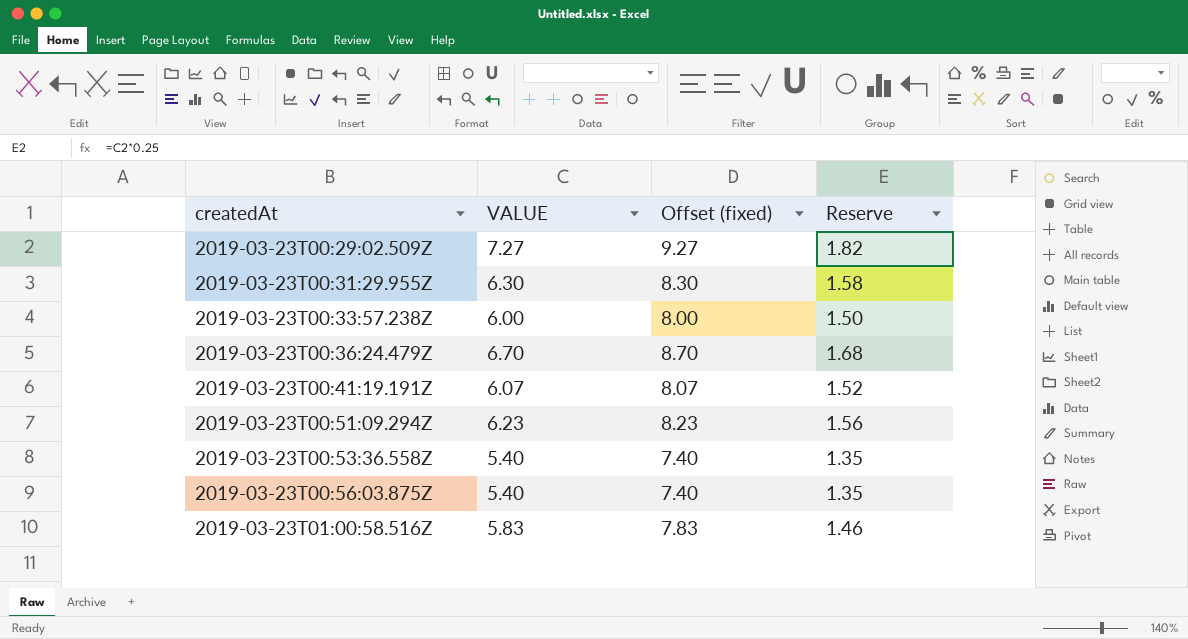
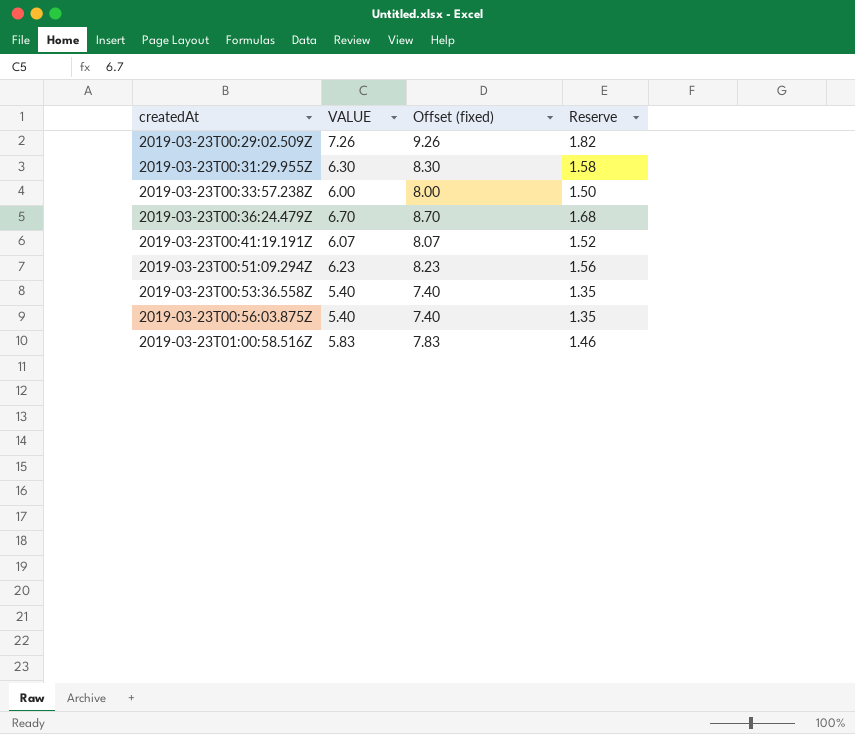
2019-03-23T00:29:02.509Z | VALUE: 7.27 -> 7.26
2019-03-23T00:29:02.509Z | Offset (fixed): 9.27 -> 9.26

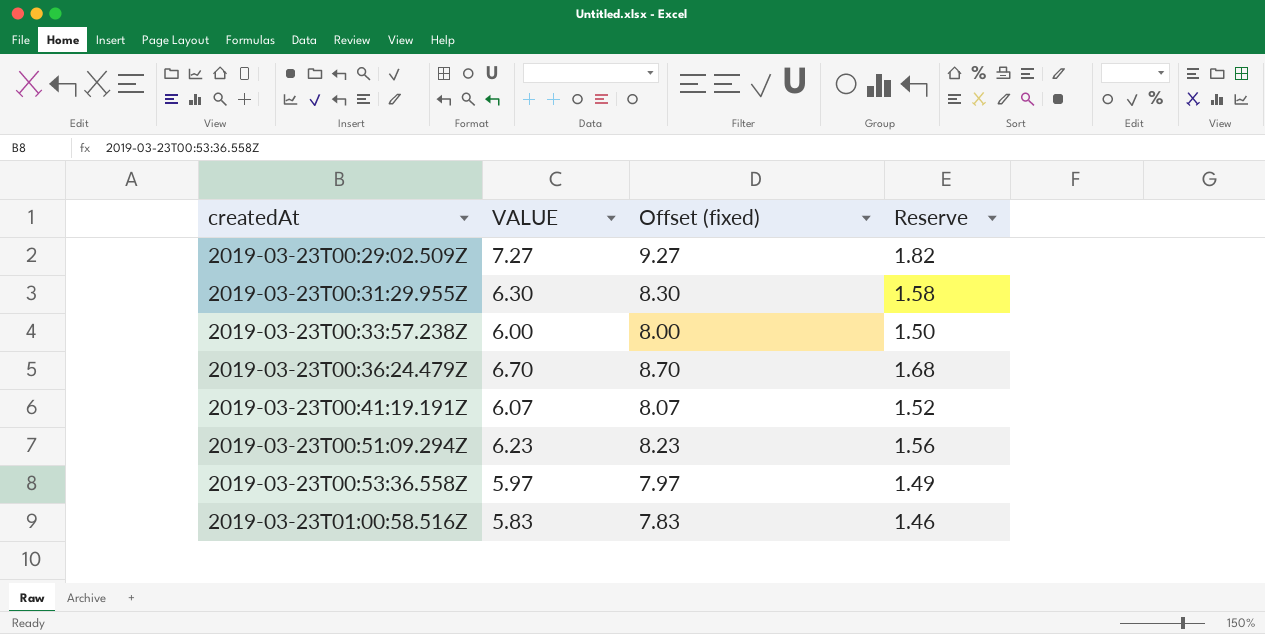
row 2019-03-23T00:56:03.875Z: 5.40 | 7.40 | 1.35 -> none
2019-03-23T00:29:02.509Z | VALUE: 7.26 -> 7.27
2019-03-23T00:29:02.509Z | Offset (fixed): 9.26 -> 9.27
2019-03-23T00:53:36.558Z | VALUE: 5.40 -> 5.97
2019-03-23T00:53:36.558Z | Offset (fixed): 7.40 -> 7.97
2019-03-23T00:53:36.558Z | Reserve: 1.35 -> 1.49

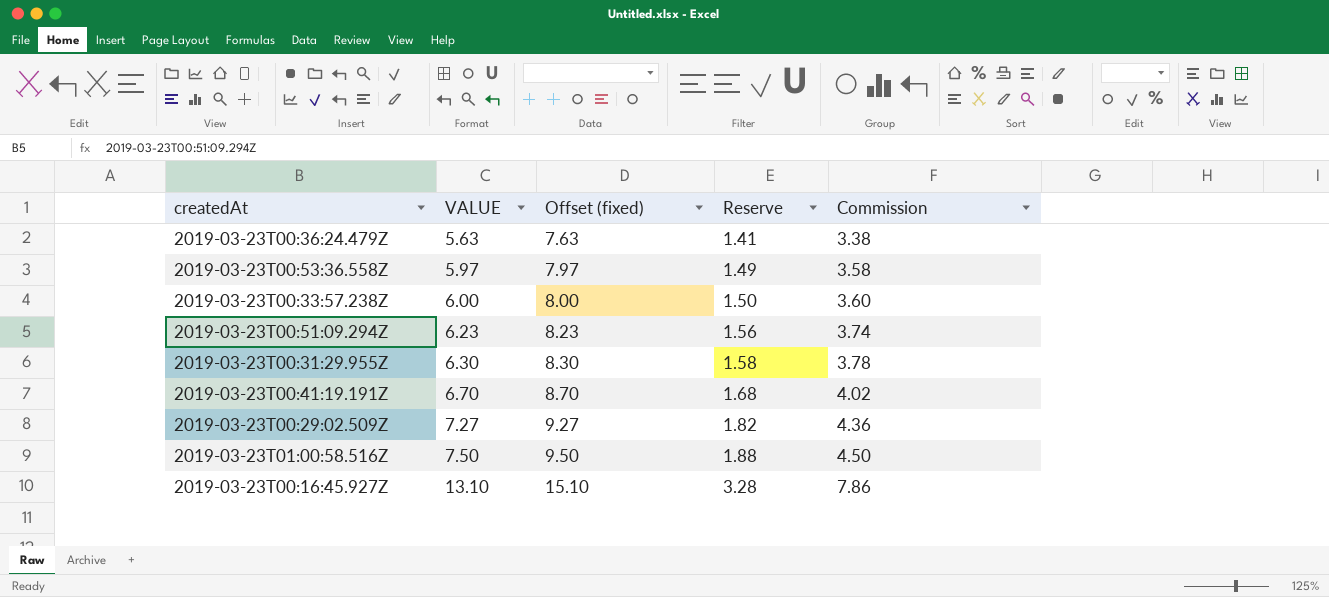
row order: createdAt ascending -> VALUE ascending
column Commission | formula: none -> [VALUE] * 0.6
2019-03-23T00:36:24.479Z | VALUE: 6.70 -> 5.63
2019-03-23T00:36:24.479Z | Offset (fixed): 8.70 -> 7.63
2019-03-23T00:36:24.479Z | Reserve: 1.68 -> 1.41
2019-03-23T00:41:19.191Z | VALUE: 6.07 -> 6.70
2019-03-23T00:41:19.191Z | Offset (fixed): 8.07 -> 8.70
2019-03-23T00:41:19.191Z | Reserve: 1.52 -> 1.68
2019-03-23T01:00:58.516Z | VALUE: 5.83 -> 7.50
2019-03-23T01:00:58.516Z | Offset (fixed): 7.83 -> 9.50
2019-03-23T01:00:58.516Z | Reserve: 1.46 -> 1.88
row 2019-03-23T00:16:45.927Z: none -> 13.10 | 15.10 | 3.28 | 7.86

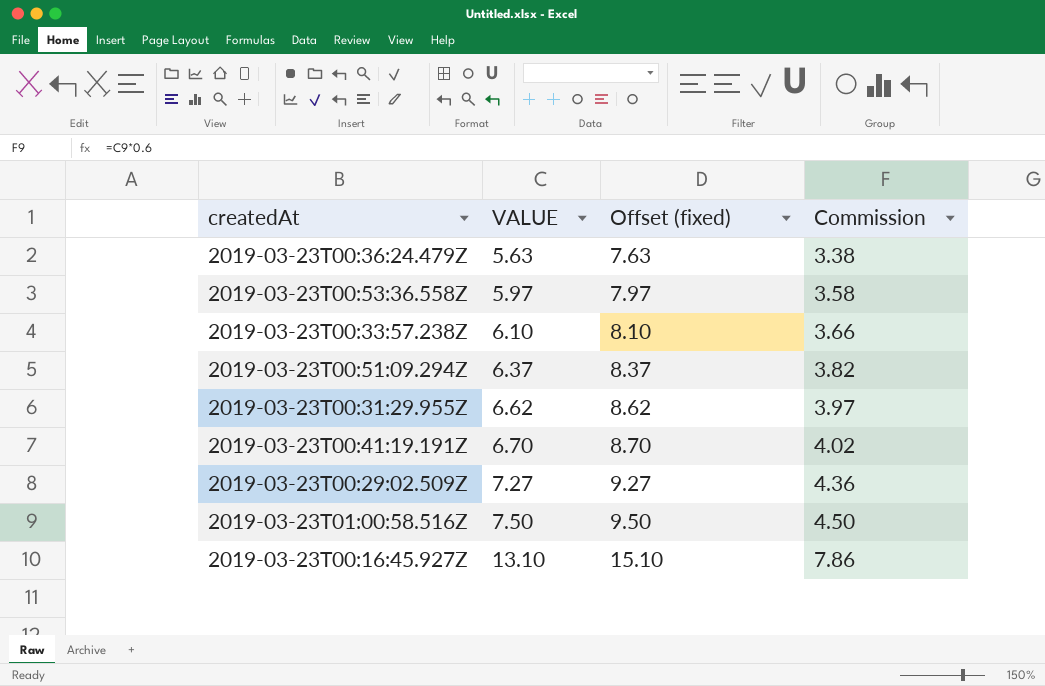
column Reserve | formula: [VALUE] * 0.25 -> none
2019-03-23T00:33:57.238Z | VALUE: 6.00 -> 6.10
2019-03-23T00:33:57.238Z | Offset (fixed): 8.00 -> 8.10
2019-03-23T00:33:57.238Z | Commission: 3.60 -> 3.66
2019-03-23T00:51:09.294Z | VALUE: 6.23 -> 6.37
2019-03-23T00:51:09.294Z | Offset (fixed): 8.23 -> 8.37
2019-03-23T00:51:09.294Z | Commission: 3.74 -> 3.82
2019-03-23T00:31:29.955Z | VALUE: 6.30 -> 6.62
2019-03-23T00:31:29.955Z | Offset (fixed): 8.30 -> 8.62
2019-03-23T00:31:29.955Z | Commission: 3.78 -> 3.97

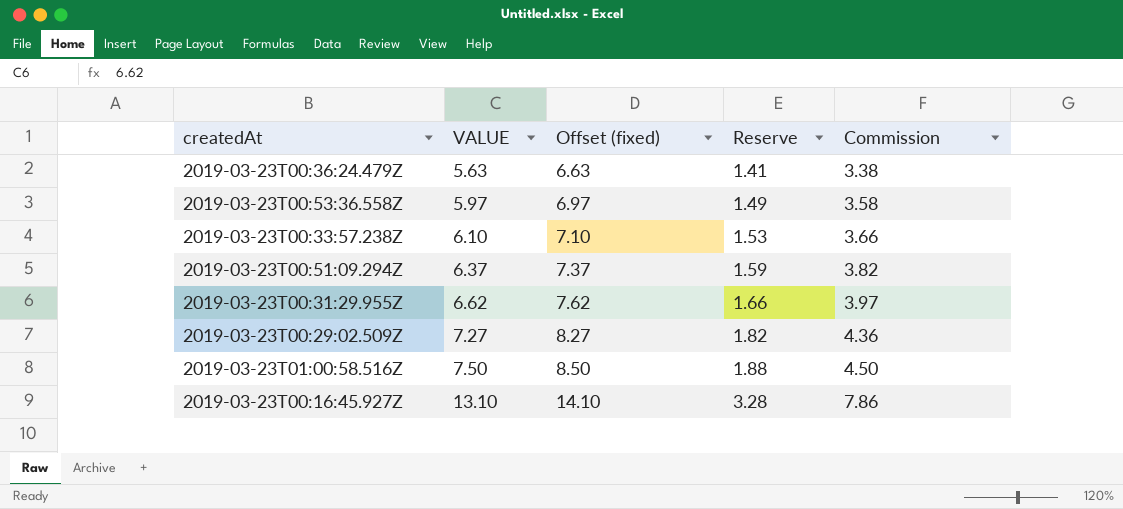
column Offset (fixed) | formula: [VALUE] + 2 -> [VALUE] + 1
column Reserve | formula: none -> [VALUE] * 0.25
row 2019-03-23T00:41:19.191Z: 6.70 | 8.70 | 4.02 -> none

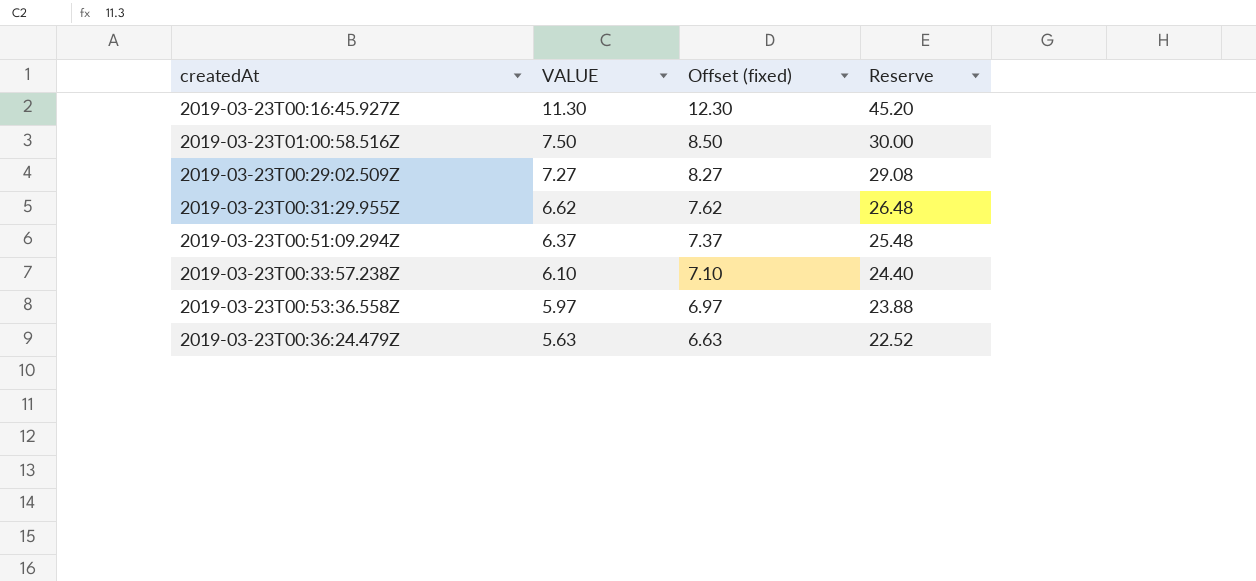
row order: VALUE ascending -> VALUE descending
column Commission | formula: [VALUE] * 0.6 -> none
column Reserve | formula: [VALUE] * 0.25 -> [VALUE] * 4
2019-03-23T00:16:45.927Z | VALUE: 13.10 -> 11.30
2019-03-23T00:16:45.927Z | Offset (fixed): 14.10 -> 12.30

